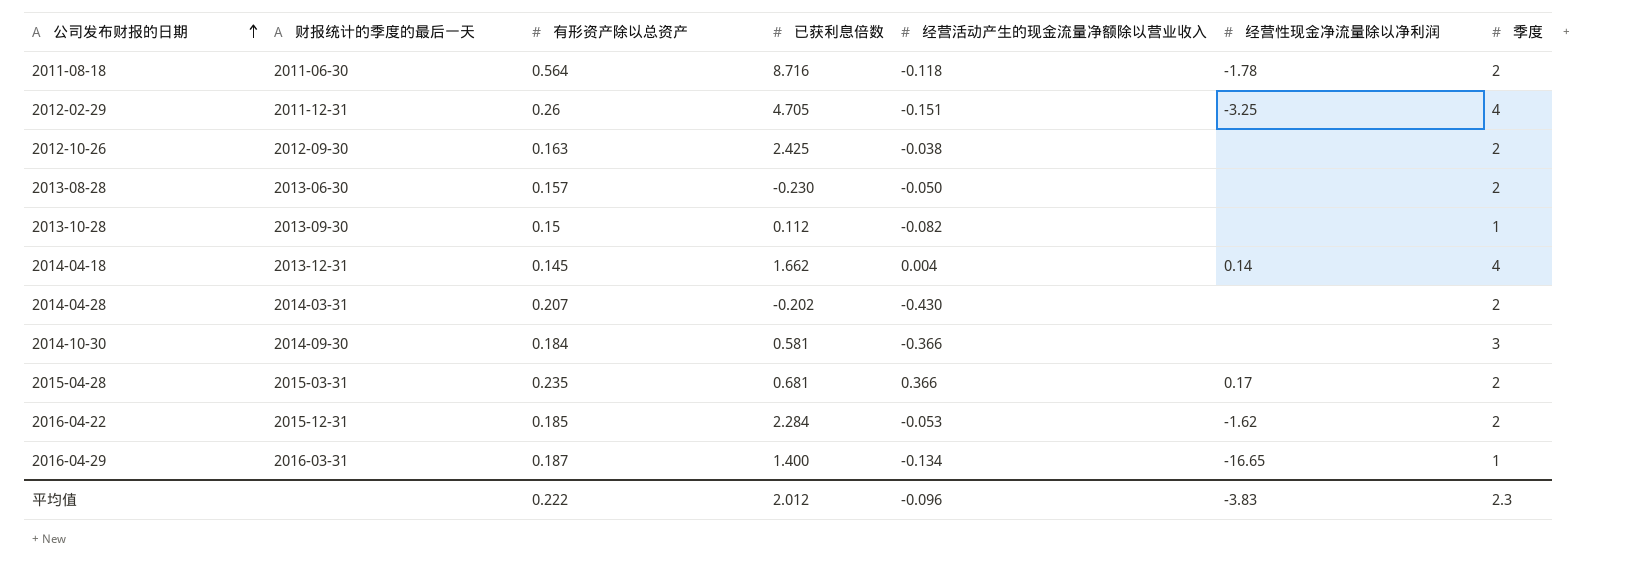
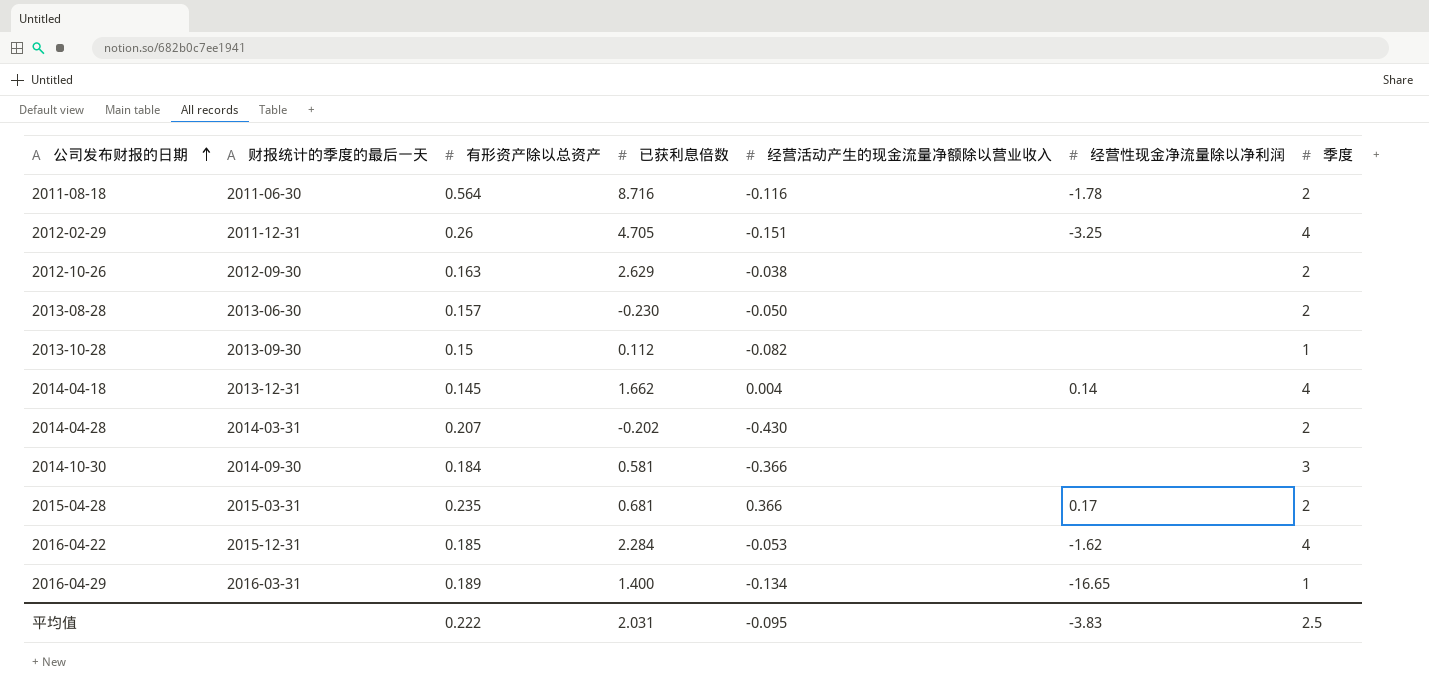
2011-08-18 | 经营活动产生的现金流量净额除以营业收入: -0.118 -> -0.116
2012-10-26 | 已获利息倍数: 2.425 -> 2.629
2016-04-22 | 季度: 2 -> 4
2016-04-29 | 有形资产除以总资产: 0.187 -> 0.189
平均值 | 已获利息倍数: 2.012 -> 2.031
平均值 | 经营活动产生的现金流量净额除以营业收入: -0.096 -> -0.095
平均值 | 季度: 2.3 -> 2.5

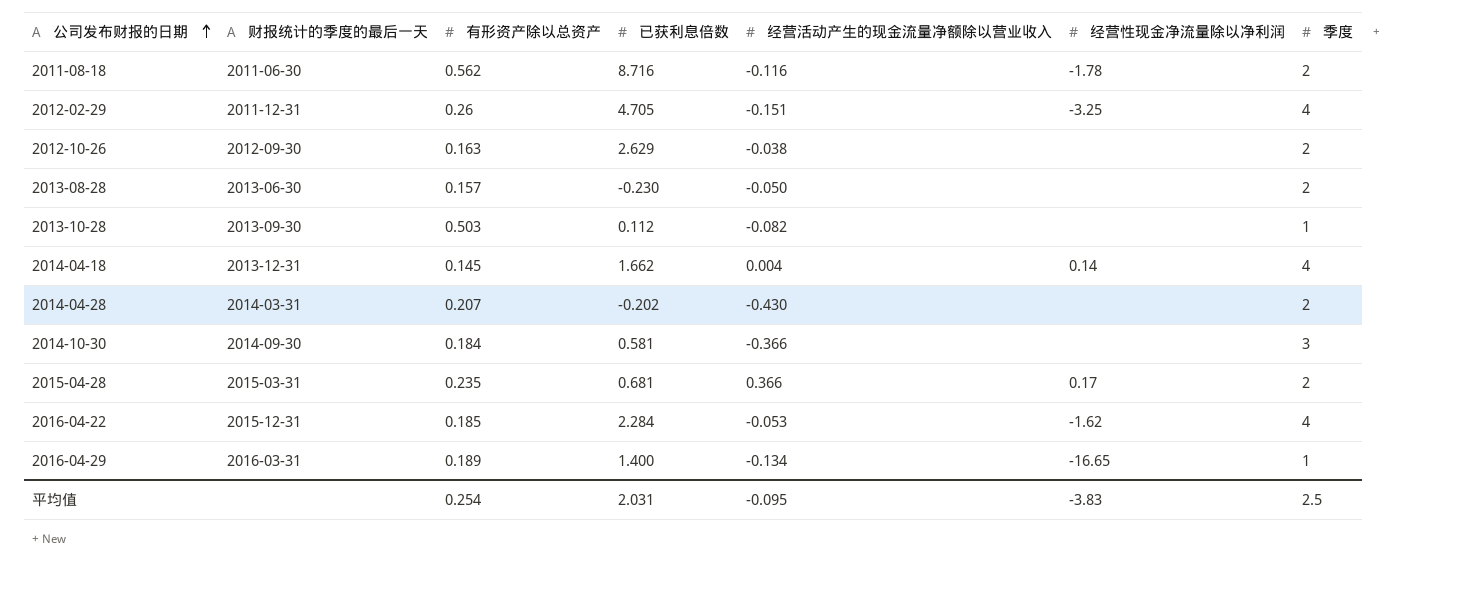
2011-08-18 | 有形资产除以总资产: 0.564 -> 0.562
2013-10-28 | 有形资产除以总资产: 0.15 -> 0.503
平均值 | 有形资产除以总资产: 0.222 -> 0.254

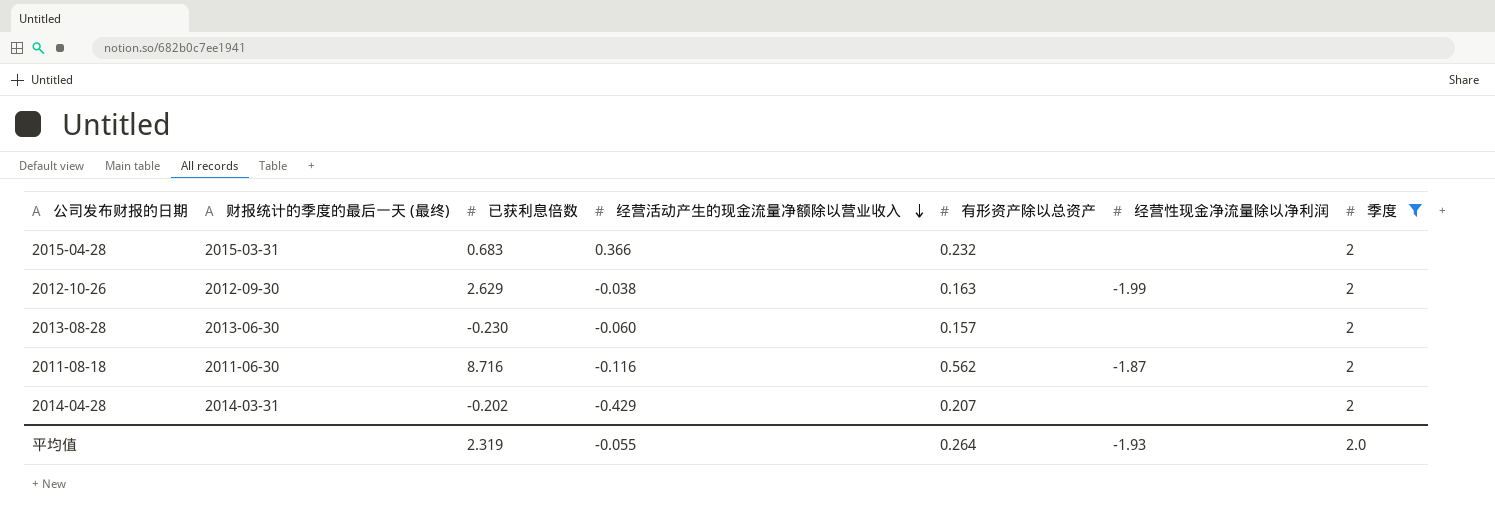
filter: none -> 季度 = 2
row order: 公司发布财报的日期 ascending -> 经营活动产生的现金流量净额除以营业收入 descending
column name: 财报统计的季度的最后一天 -> 财报统计的季度的最后一天 (最终)
column 有形资产除以总资产 | position: 3 -> 5
2015-04-28 | 已获利息倍数: 0.681 -> 0.683
2015-04-28 | 有形资产除以总资产: 0.235 -> 0.232
2015-04-28 | 经营性现金净流量除以净利润: 0.17 -> none
2012-10-26 | 经营性现金净流量除以净利润: none -> -1.99
2013-08-28 | 经营活动产生的现金流量净额除以营业收入: -0.050 -> -0.060
2011-08-18 | 经营性现金净流量除以净利润: -1.78 -> -1.87
2014-04-28 | 经营活动产生的现金流量净额除以营业收入: -0.430 -> -0.429
平均值 | 已获利息倍数: 2.031 -> 2.319
平均值 | 经营活动产生的现金流量净额除以营业收入: -0.095 -> -0.055
平均值 | 有形资产除以总资产: 0.254 -> 0.264
平均值 | 经营性现金净流量除以净利润: -3.83 -> -1.93
平均值 | 季度: 2.5 -> 2.0

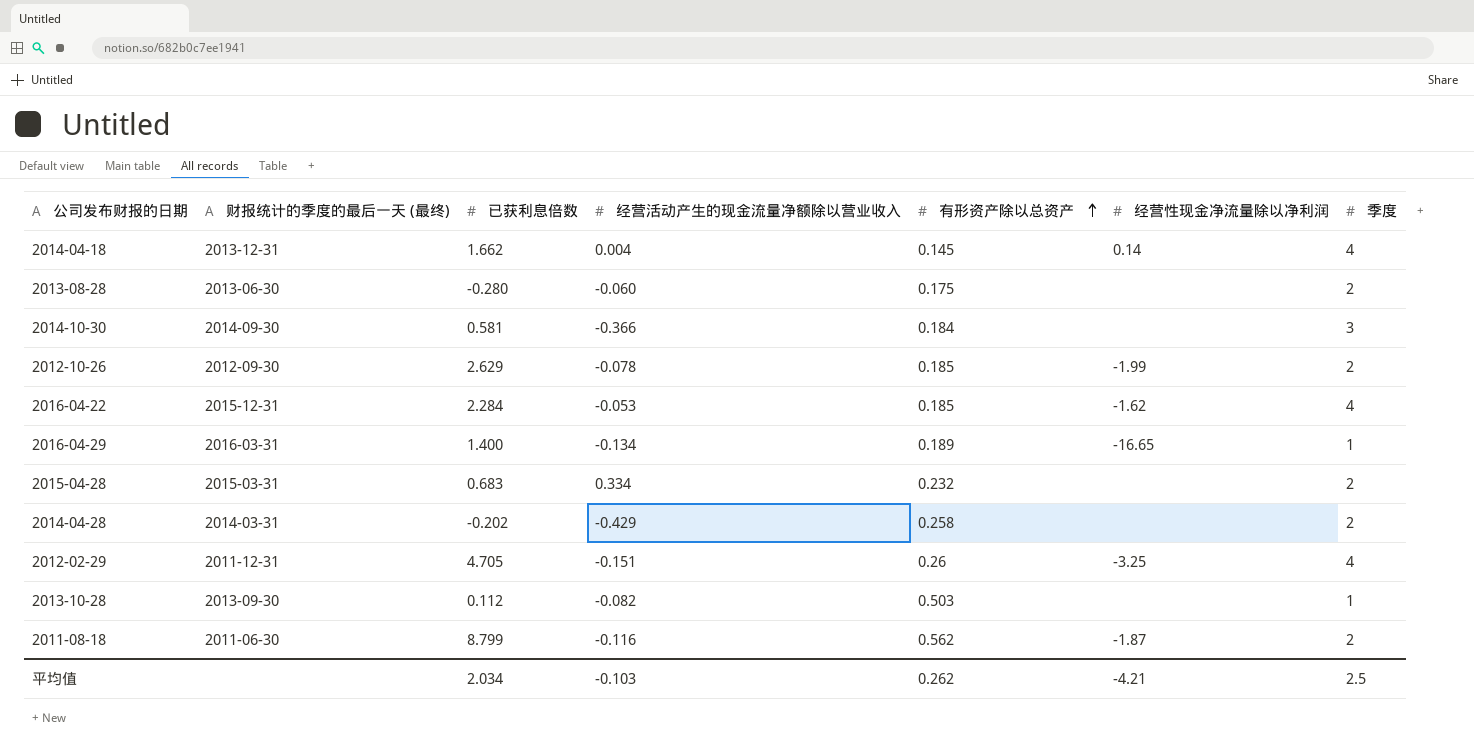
filter: 季度 = 2 -> none
row order: 经营活动产生的现金流量净额除以营业收入 descending -> 有形资产除以总资产 ascending
2013-08-28 | 已获利息倍数: -0.230 -> -0.280
2013-08-28 | 有形资产除以总资产: 0.157 -> 0.175
2012-10-26 | 经营活动产生的现金流量净额除以营业收入: -0.038 -> -0.078
2012-10-26 | 有形资产除以总资产: 0.163 -> 0.185
2015-04-28 | 经营活动产生的现金流量净额除以营业收入: 0.366 -> 0.334
2014-04-28 | 有形资产除以总资产: 0.207 -> 0.258
2011-08-18 | 已获利息倍数: 8.716 -> 8.799
平均值 | 已获利息倍数: 2.319 -> 2.034
平均值 | 经营活动产生的现金流量净额除以营业收入: -0.055 -> -0.103
平均值 | 有形资产除以总资产: 0.264 -> 0.262
平均值 | 经营性现金净流量除以净利润: -1.93 -> -4.21
平均值 | 季度: 2.0 -> 2.5

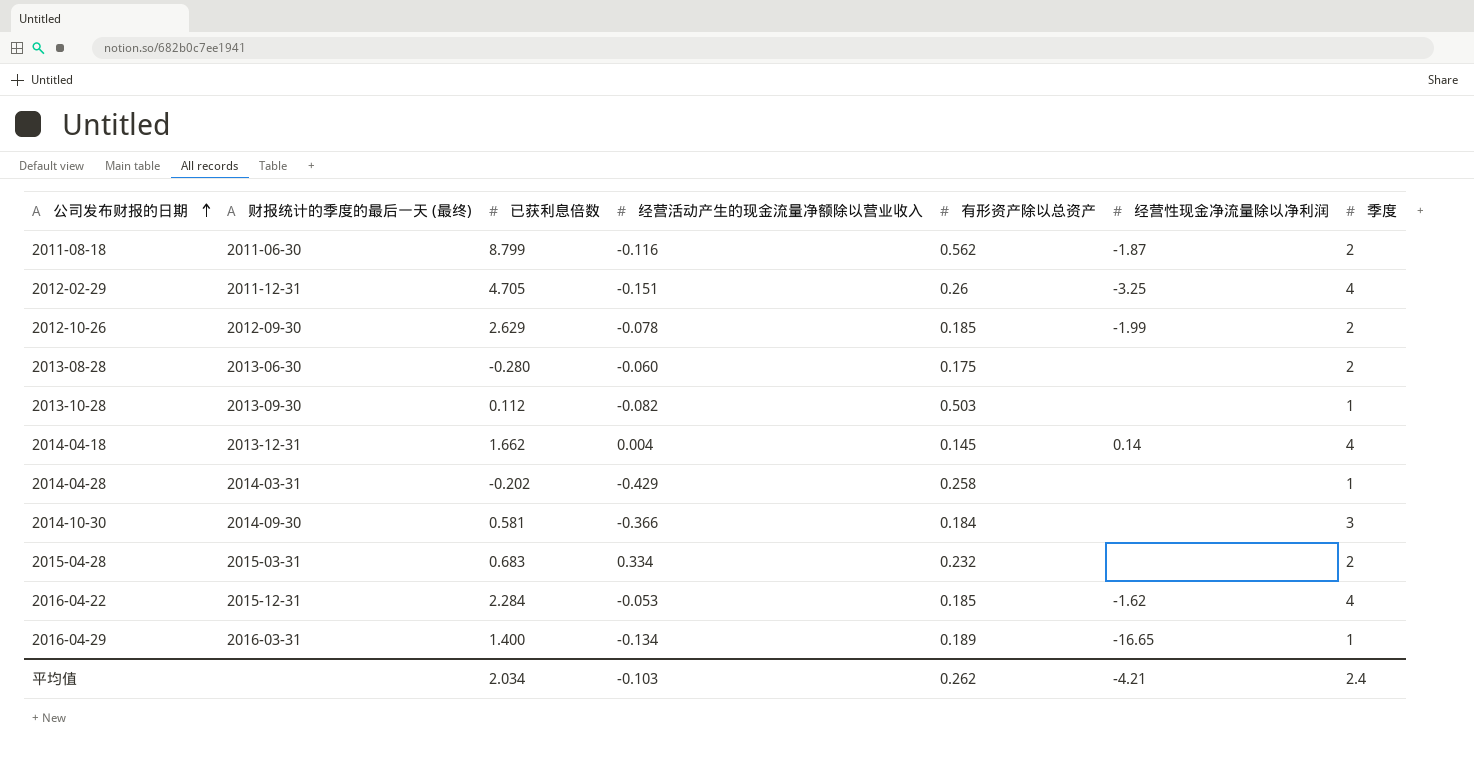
row order: 有形资产除以总资产 ascending -> 公司发布财报的日期 ascending
2014-04-28 | 季度: 2 -> 1
平均值 | 季度: 2.5 -> 2.4

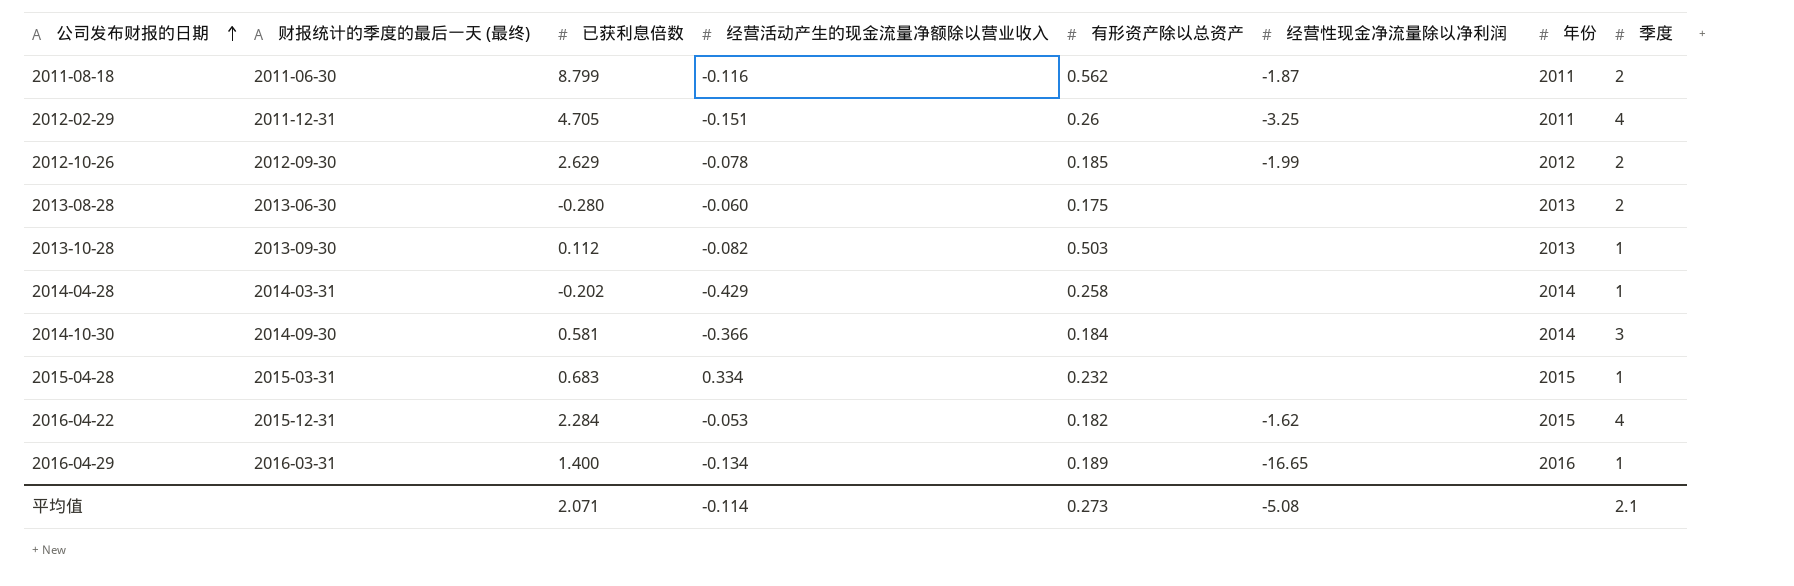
column 年份 | position: none -> 7
row 2014-04-18: 2013-12-31 | 1.662 | 0.004 | 0.145 | 0.14 | 4 -> none
2015-04-28 | 季度: 2 -> 1
2016-04-22 | 有形资产除以总资产: 0.185 -> 0.182
平均值 | 已获利息倍数: 2.034 -> 2.071
平均值 | 经营活动产生的现金流量净额除以营业收入: -0.103 -> -0.114
平均值 | 有形资产除以总资产: 0.262 -> 0.273
平均值 | 经营性现金净流量除以净利润: -4.21 -> -5.08
平均值 | 季度: 2.4 -> 2.1

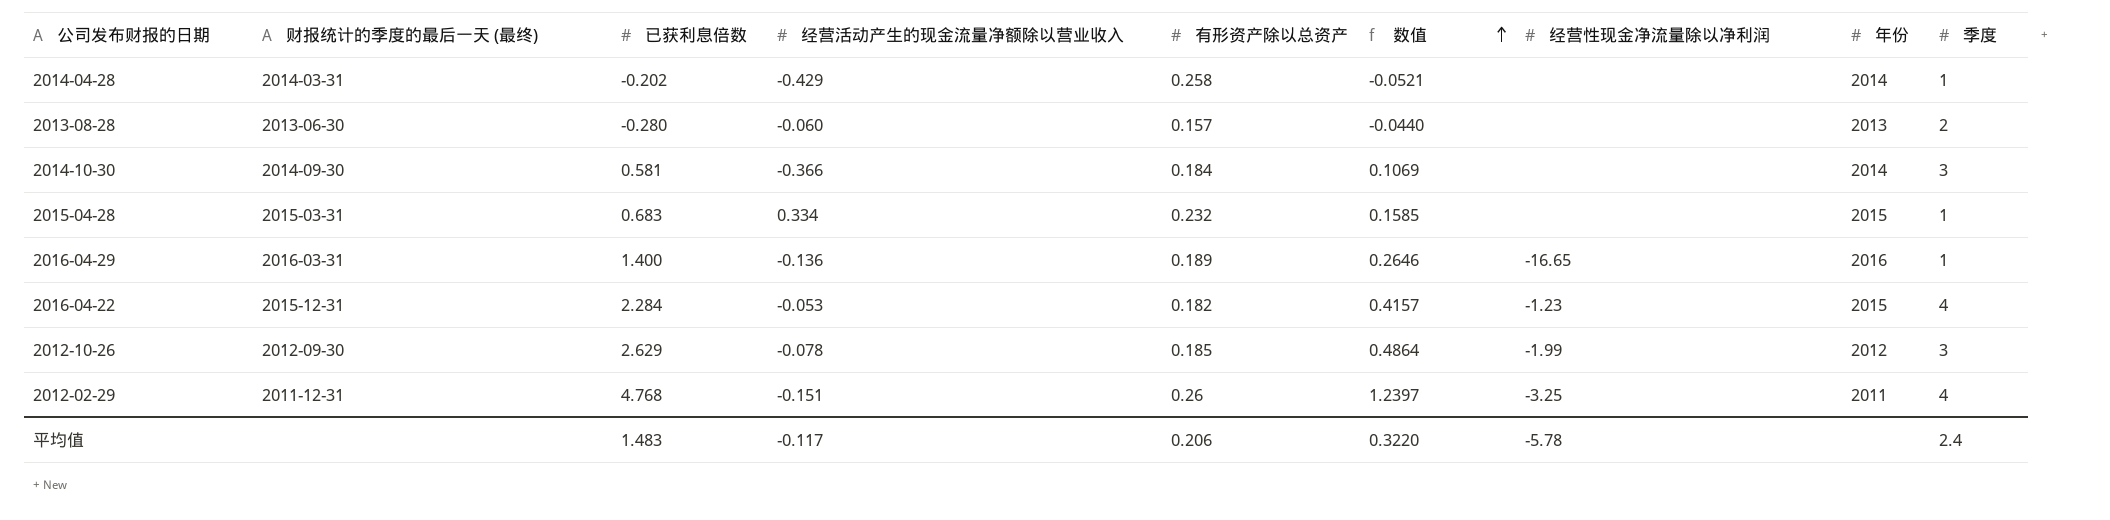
row order: 公司发布财报的日期 ascending -> 数值 ascending
column 数值 | formula: none -> [已获利息倍数] * [有形资产除以总资产]
row 2011-08-18: 2011-06-30 | 8.799 | -0.116 | 0.562 | -1.87 | 2011 | 2 -> none
row 2013-10-28: 2013-09-30 | 0.112 | -0.082 | 0.503 | none | 2013 | 1 -> none
2013-08-28 | 有形资产除以总资产: 0.175 -> 0.157
2016-04-29 | 经营活动产生的现金流量净额除以营业收入: -0.134 -> -0.136
2016-04-22 | 经营性现金净流量除以净利润: -1.62 -> -1.23
2012-10-26 | 季度: 2 -> 3
2012-02-29 | 已获利息倍数: 4.705 -> 4.768
平均值 | 已获利息倍数: 2.071 -> 1.483
平均值 | 经营活动产生的现金流量净额除以营业收入: -0.114 -> -0.117
平均值 | 有形资产除以总资产: 0.273 -> 0.206
平均值 | 经营性现金净流量除以净利润: -5.08 -> -5.78
平均值 | 季度: 2.1 -> 2.4

